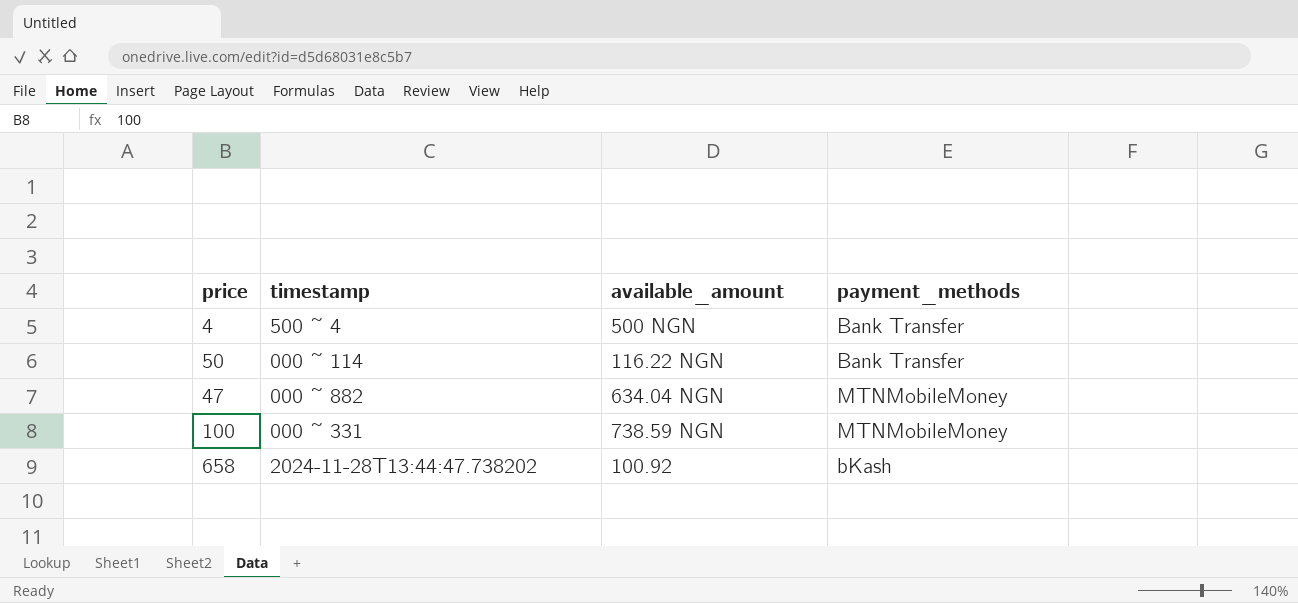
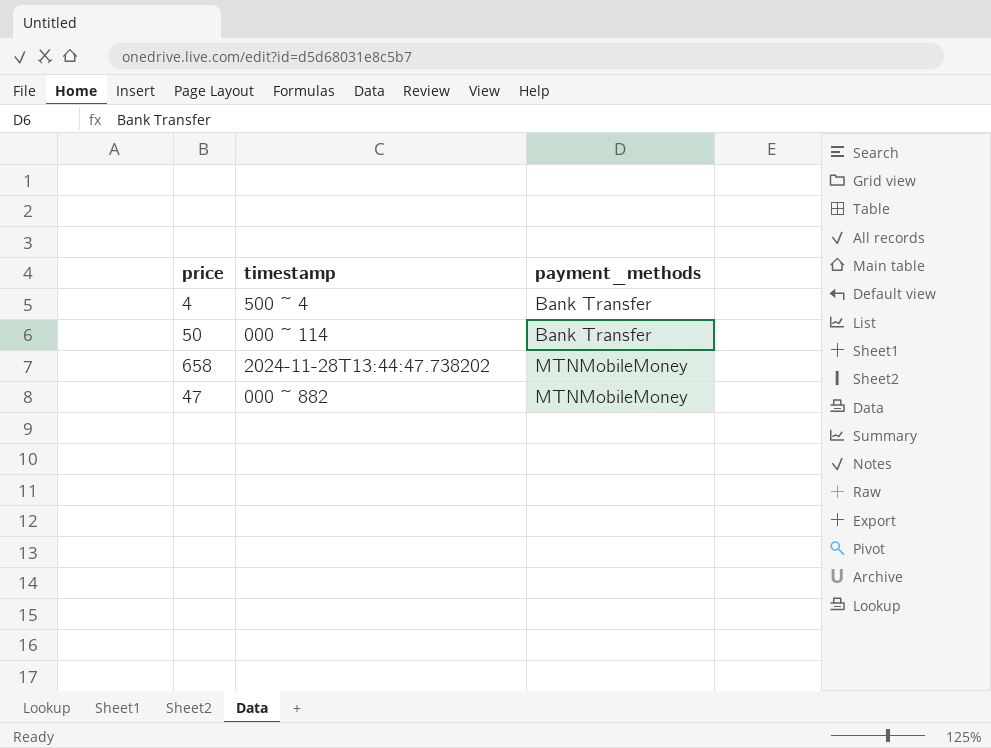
row order: none -> payment_methods ascending
column available_amount | position: 3 -> none
row 100: 000 ~ 331 | 738.59 NGN | MTNMobileMoney -> none
658 | payment_methods: bKash -> MTNMobileMoney

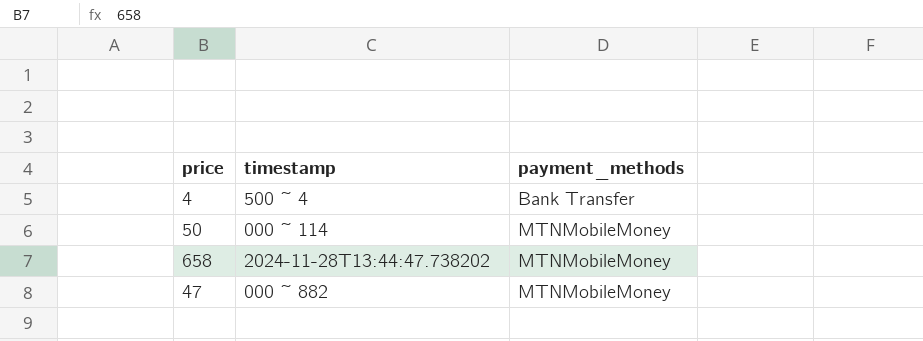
50 | payment_methods: Bank Transfer -> MTNMobileMoney

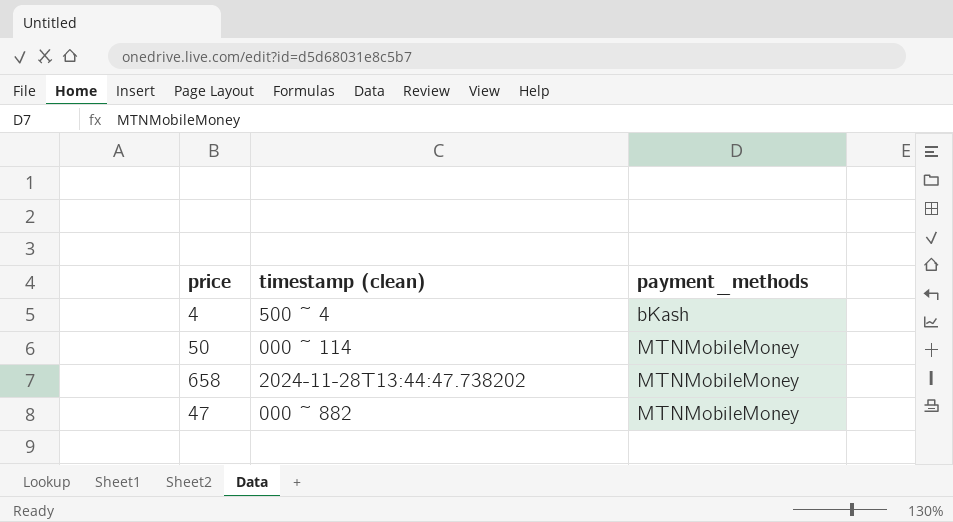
column name: timestamp -> timestamp (clean)
4 | payment_methods: Bank Transfer -> bKash

